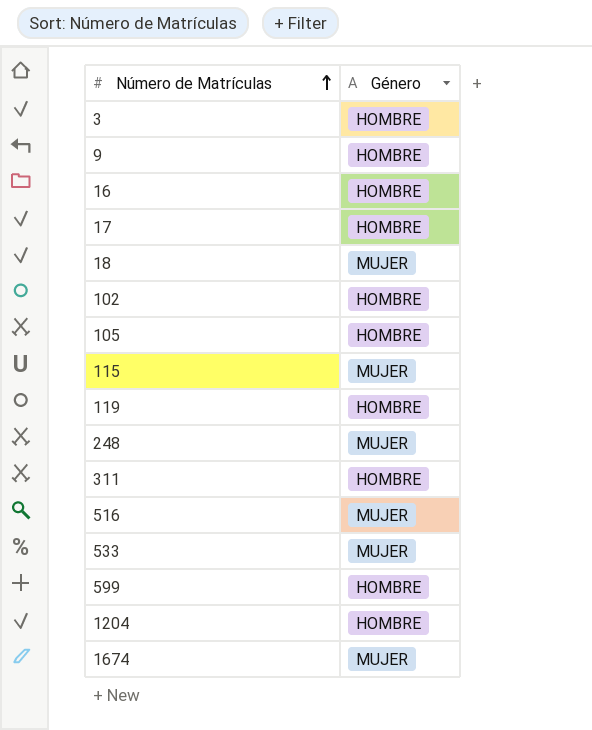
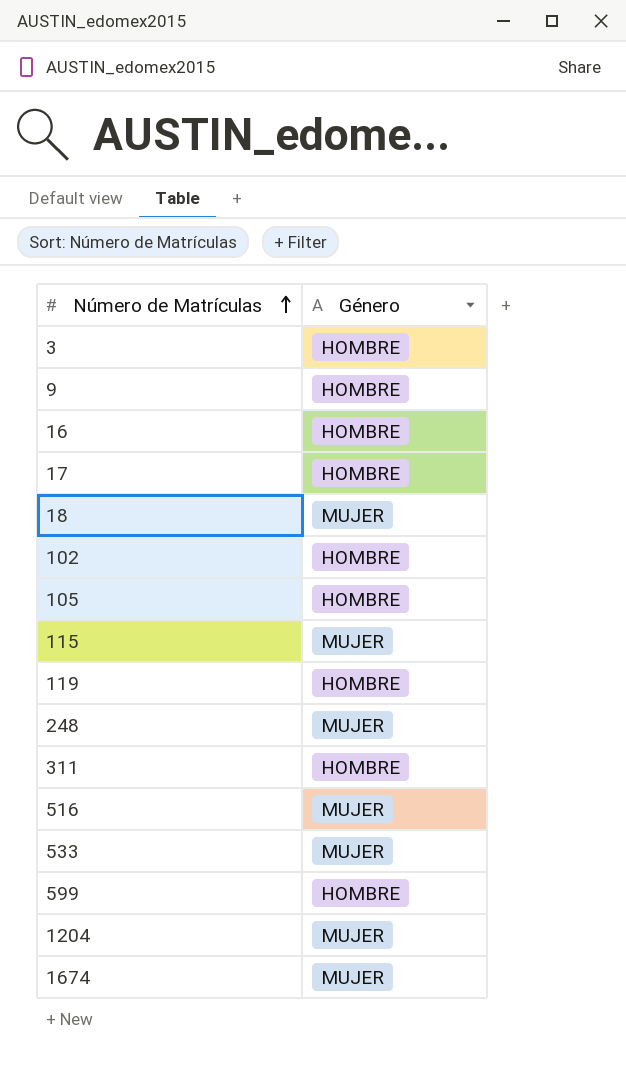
1204 | Género: HOMBRE -> MUJER

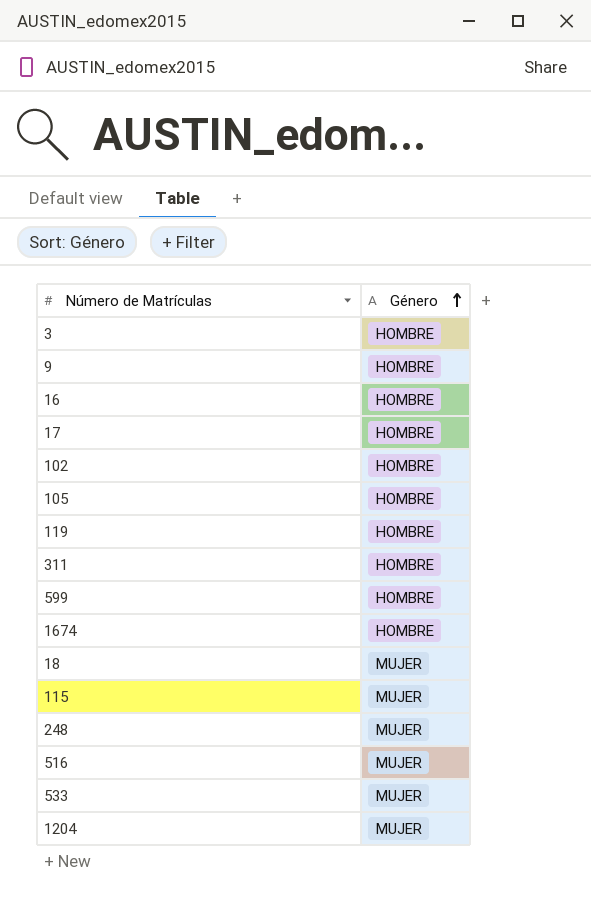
row order: Número de Matrículas ascending -> Género ascending
1674 | Género: MUJER -> HOMBRE

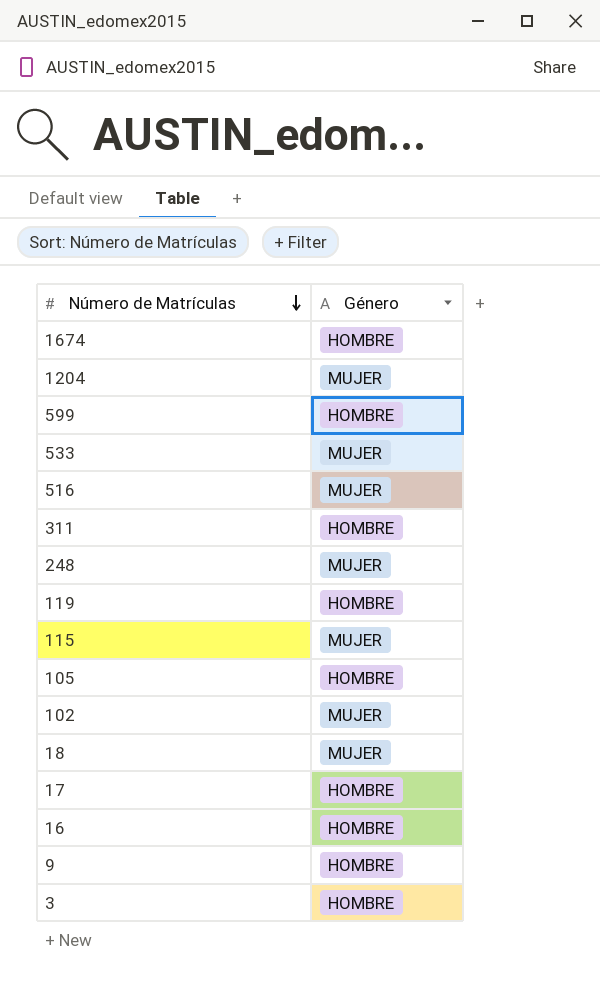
row order: Género ascending -> Número de Matrículas descending
102 | Género: HOMBRE -> MUJER

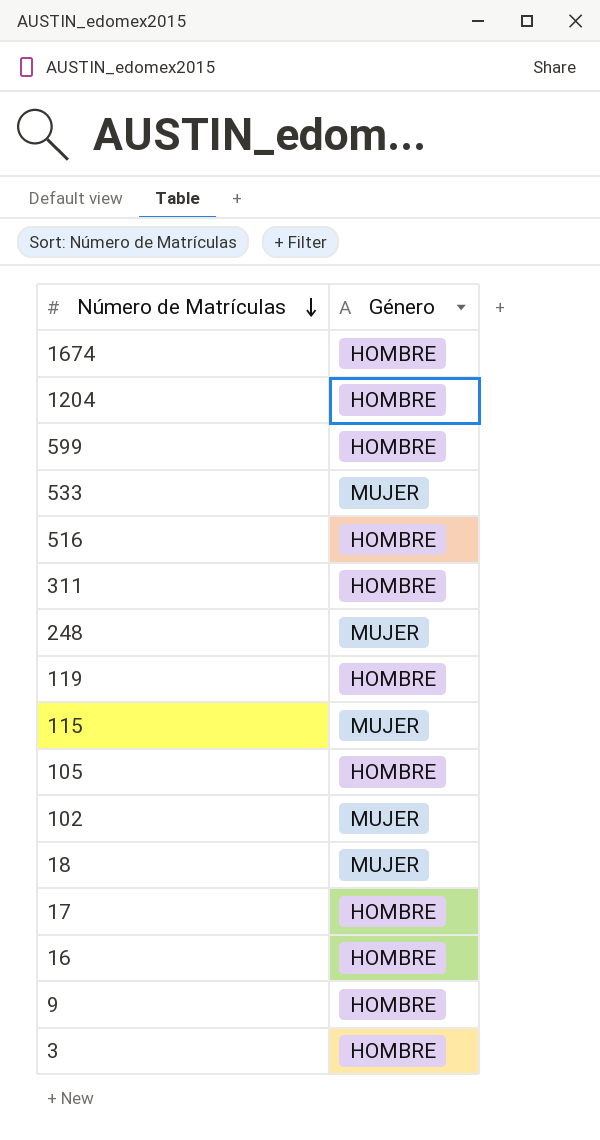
1204 | Género: MUJER -> HOMBRE
516 | Género: MUJER -> HOMBRE

